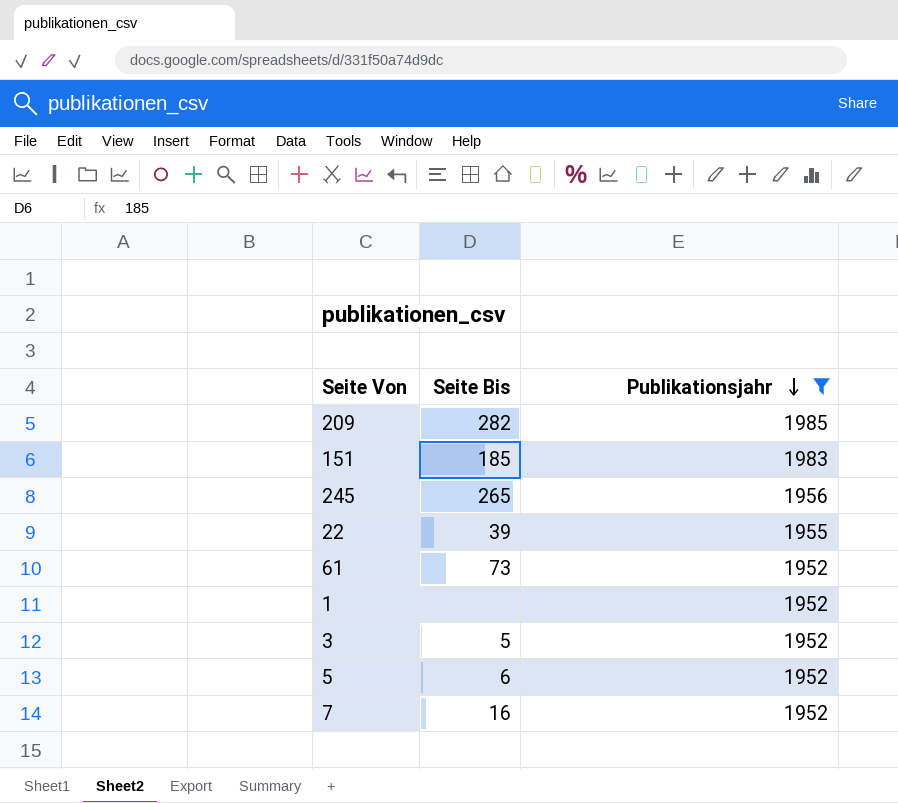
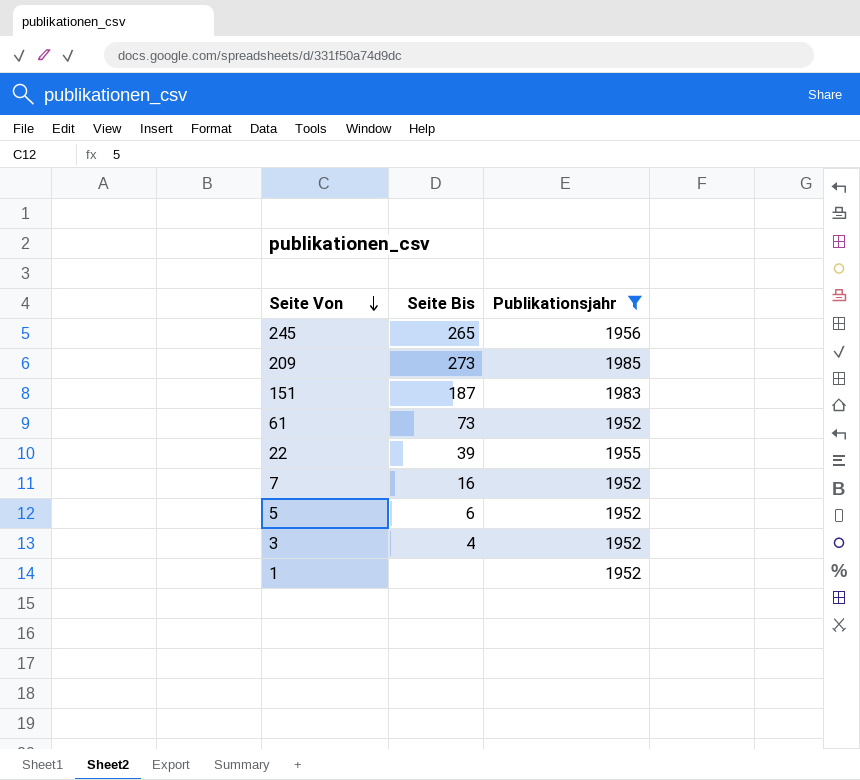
row order: Publikationsjahr descending -> Seite Von descending
209 | Seite Bis: 282 -> 273
151 | Seite Bis: 185 -> 187
3 | Seite Bis: 5 -> 4

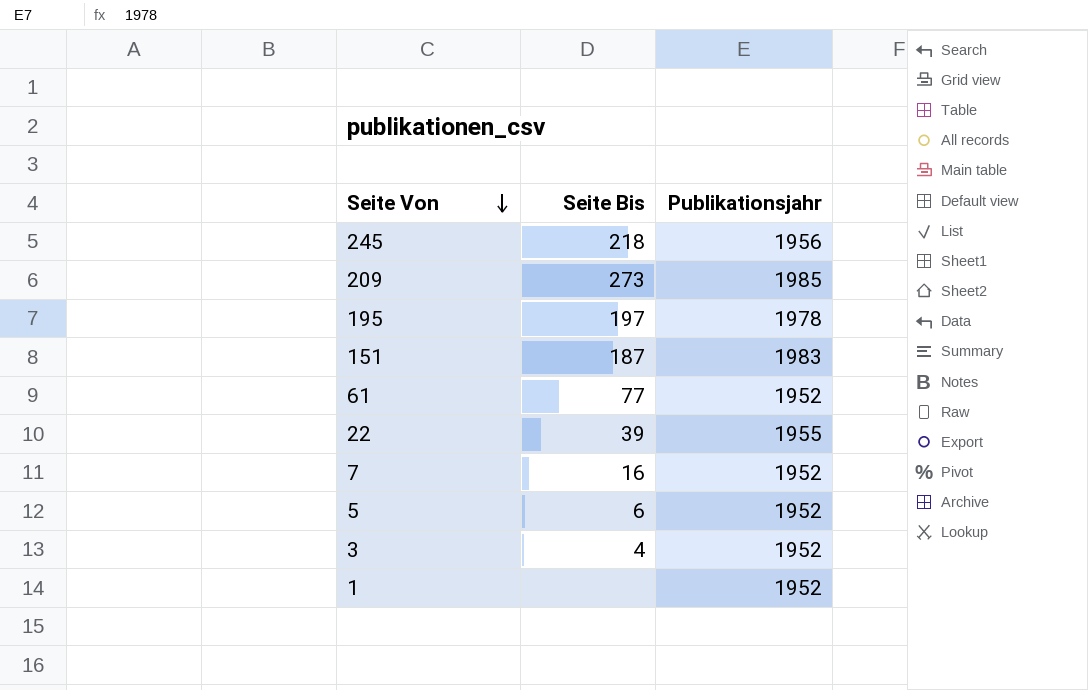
filter: Publikationsjahr != 1978 -> none
245 | Seite Bis: 265 -> 218
61 | Seite Bis: 73 -> 77

